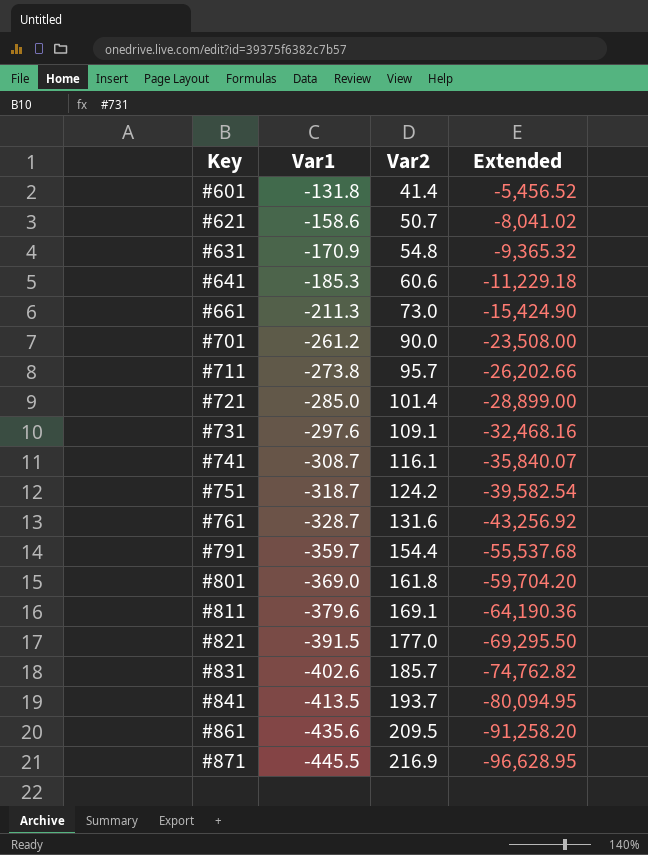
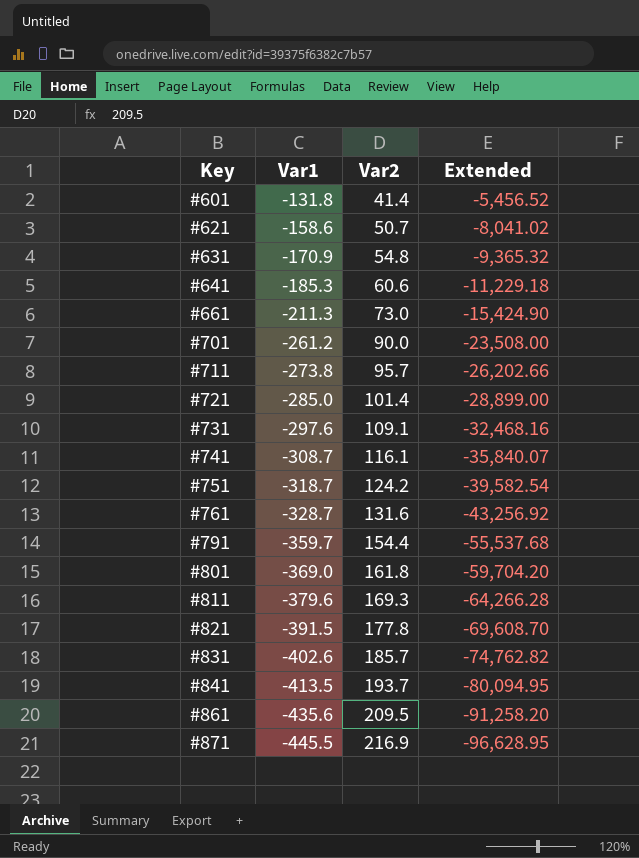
#811 | Var2: 169.1 -> 169.3
#811 | Extended: -64,190.36 -> -64,266.28
#821 | Var2: 177.0 -> 177.8
#821 | Extended: -69,295.50 -> -69,608.70

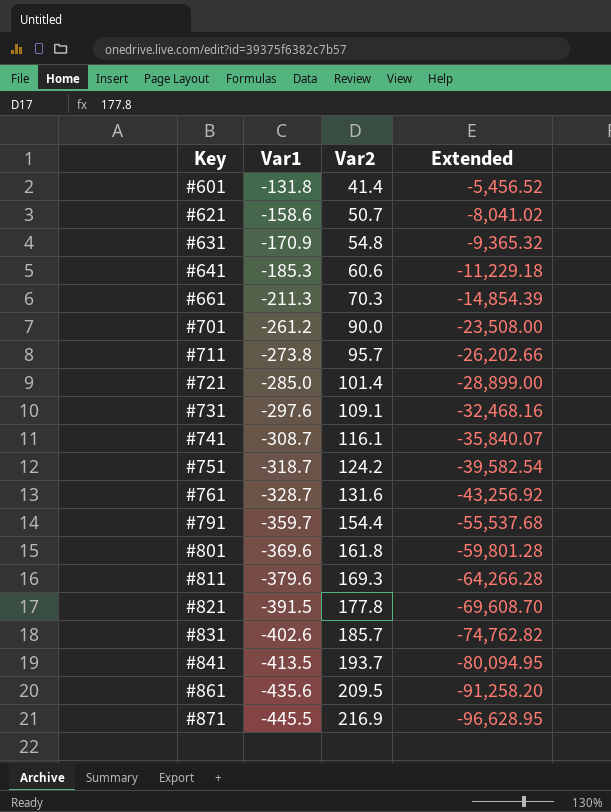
#661 | Var2: 73.0 -> 70.3
#661 | Extended: -15,424.90 -> -14,854.39
#801 | Var1: -369.0 -> -369.6
#801 | Extended: -59,704.20 -> -59,801.28

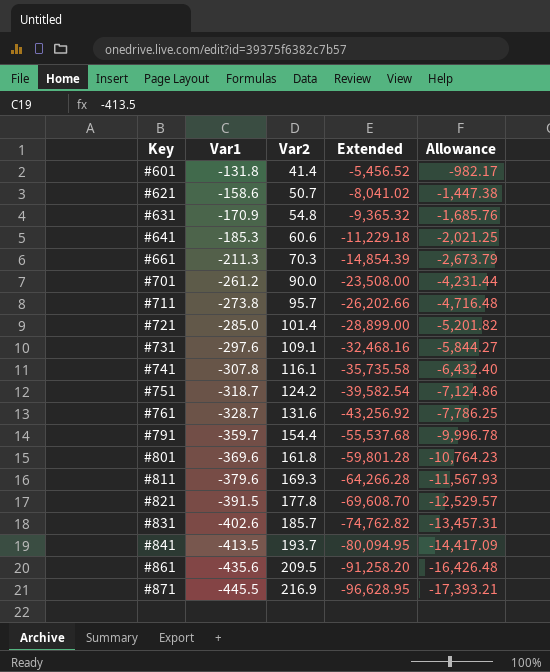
column Allowance | formula: none -> [Extended] * 0.18
#741 | Var1: -308.7 -> -307.8
#741 | Extended: -35,840.07 -> -35,735.58

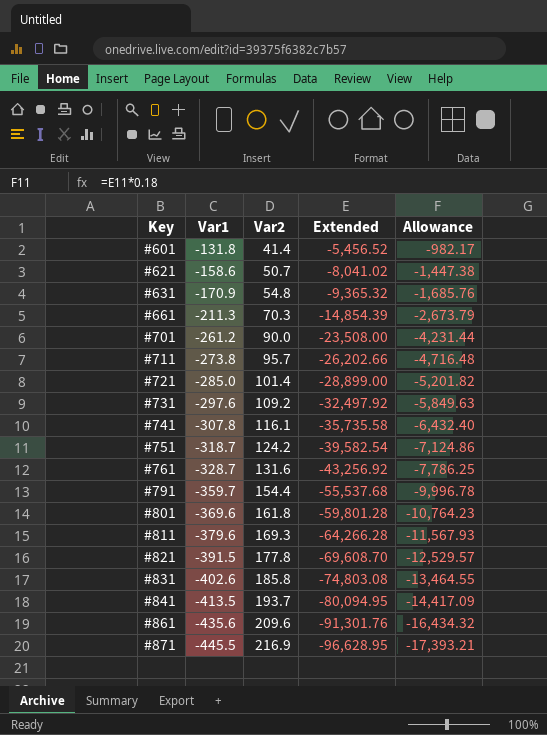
row #641: -185.3 | 60.6 | -11,229.18 | -2,021.25 -> none
#731 | Var2: 109.1 -> 109.2
#731 | Extended: -32,468.16 -> -32,497.92
#731 | Allowance: -5,844.27 -> -5,849.63
#831 | Var2: 185.7 -> 185.8
#831 | Extended: -74,762.82 -> -74,803.08
#831 | Allowance: -13,457.31 -> -13,464.55
#861 | Var2: 209.5 -> 209.6
#861 | Extended: -91,258.20 -> -91,301.76
#861 | Allowance: -16,426.48 -> -16,434.32

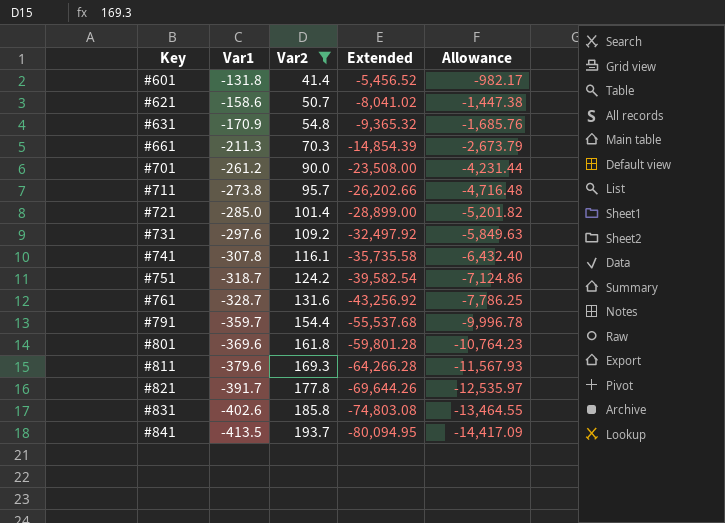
filter: none -> Var2 <= 193.7
#821 | Var1: -391.5 -> -391.7
#821 | Extended: -69,608.70 -> -69,644.26
#821 | Allowance: -12,529.57 -> -12,535.97

